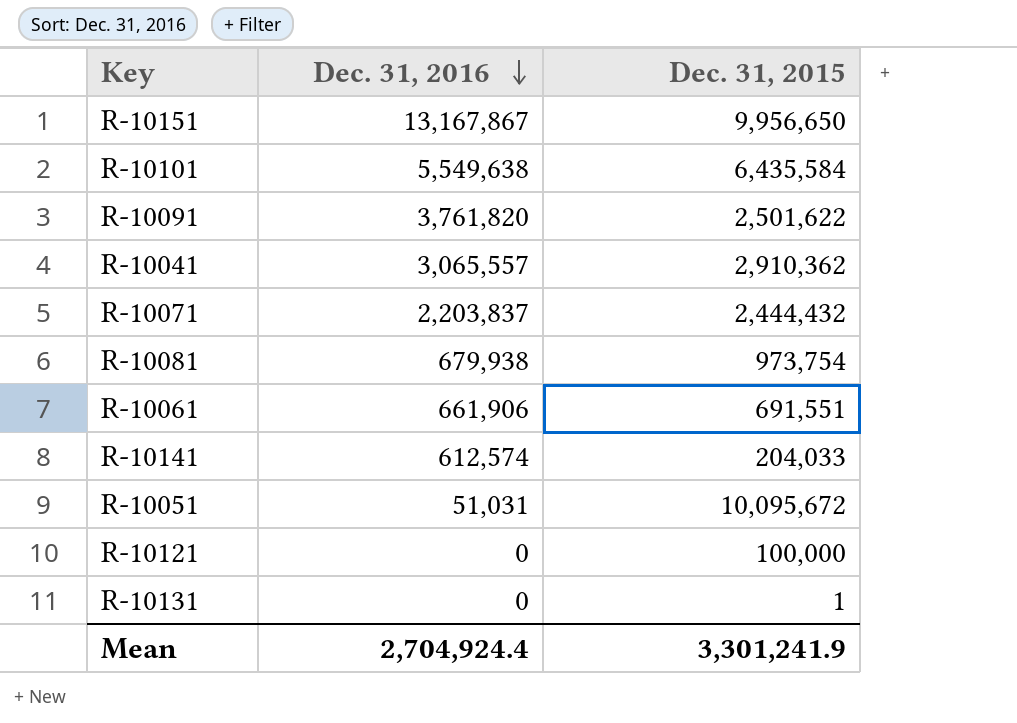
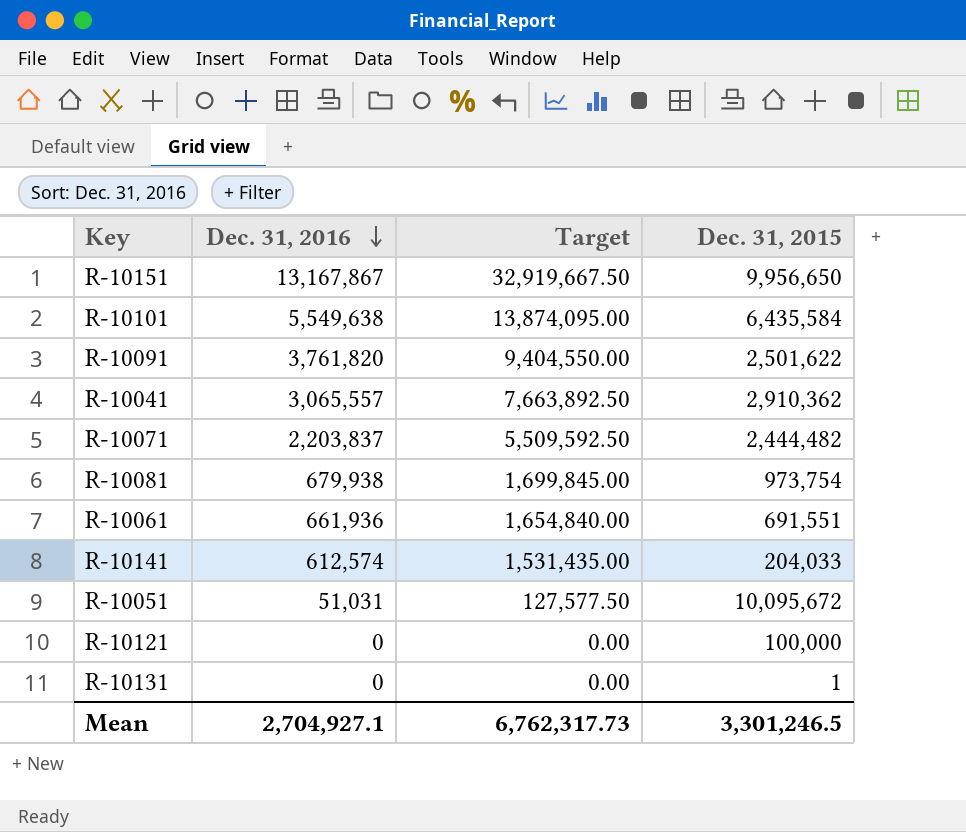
column Target | formula: none -> [Dec. 31, 2016] * 2.5
R-10071 | Dec. 31, 2015: 2,444,432 -> 2,444,482
R-10061 | Dec. 31, 2016: 661,906 -> 661,936
Mean | Dec. 31, 2016: 2,704,924.4 -> 2,704,927.1
Mean | Dec. 31, 2015: 3,301,241.9 -> 3,301,246.5

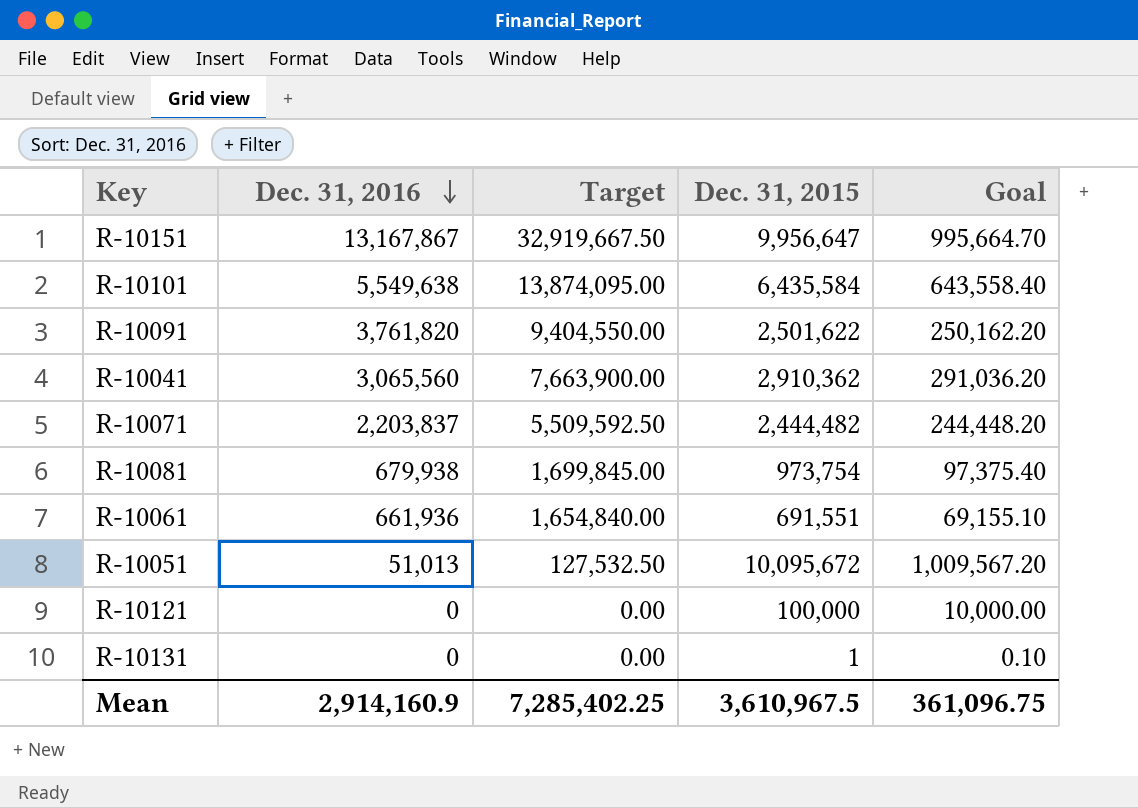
column Goal | formula: none -> [Dec. 31, 2015] * 0.1
row R-10141: 612,574 | 1,531,435.00 | 204,033 -> none
R-10151 | Dec. 31, 2015: 9,956,650 -> 9,956,647
R-10041 | Dec. 31, 2016: 3,065,557 -> 3,065,560
R-10041 | Target: 7,663,892.50 -> 7,663,900.00
R-10051 | Dec. 31, 2016: 51,031 -> 51,013
R-10051 | Target: 127,577.50 -> 127,532.50
Mean | Dec. 31, 2016: 2,704,927.1 -> 2,914,160.9
Mean | Target: 6,762,317.73 -> 7,285,402.25
Mean | Dec. 31, 2015: 3,301,246.5 -> 3,610,967.5

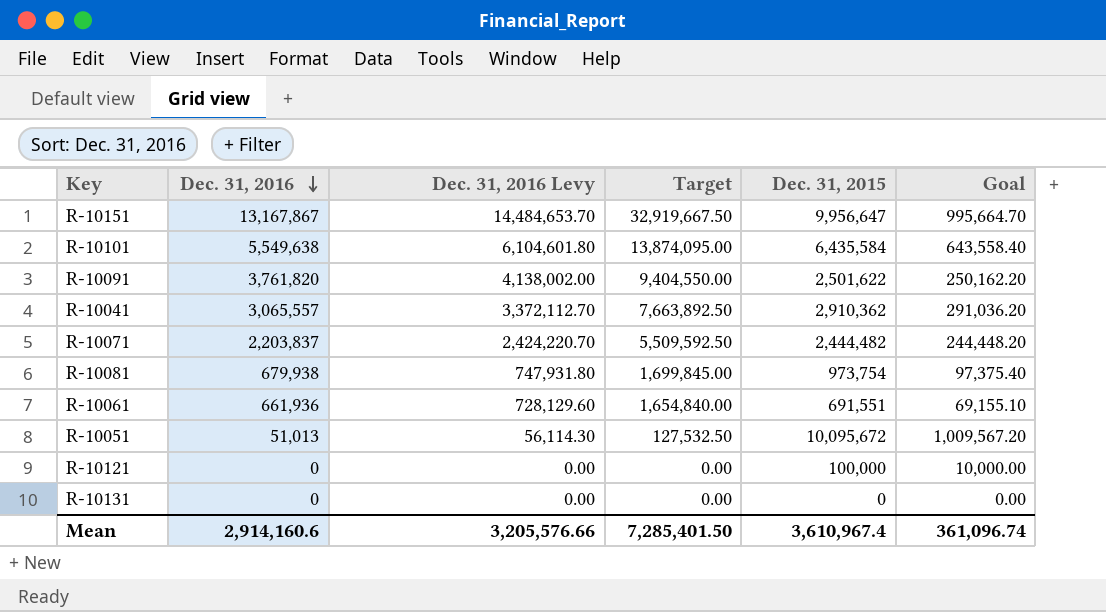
column Dec. 31, 2016 Levy | formula: none -> [Dec. 31, 2016] * 1.1
R-10041 | Dec. 31, 2016: 3,065,560 -> 3,065,557
R-10041 | Target: 7,663,900.00 -> 7,663,892.50
R-10131 | Dec. 31, 2015: 1 -> 0
R-10131 | Goal: 0.10 -> 0.00
Mean | Dec. 31, 2016: 2,914,160.9 -> 2,914,160.6
Mean | Target: 7,285,402.25 -> 7,285,401.50
Mean | Dec. 31, 2015: 3,610,967.5 -> 3,610,967.4
Mean | Goal: 361,096.75 -> 361,096.74

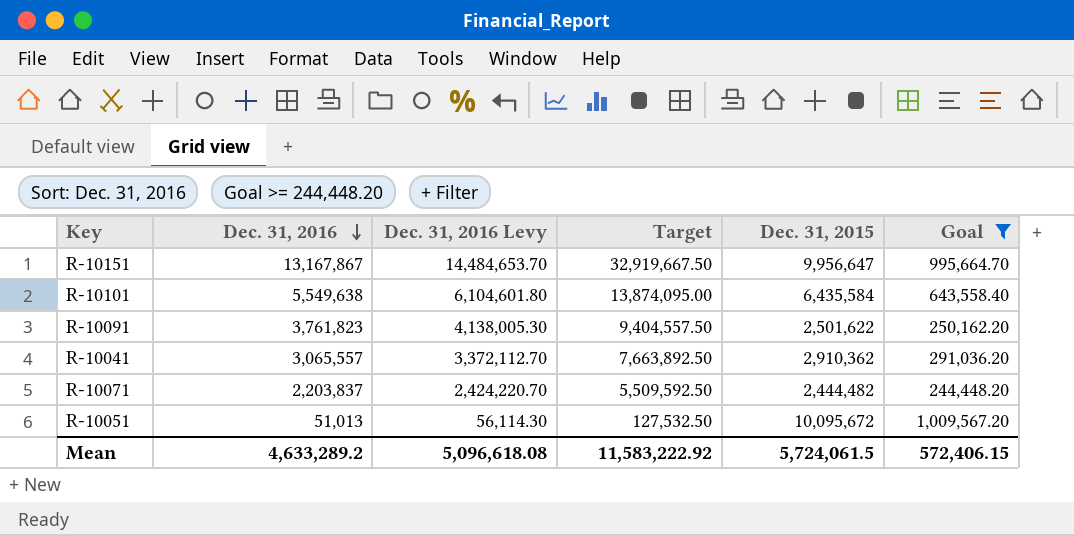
filter: none -> Goal >= 244,448.20
R-10091 | Dec. 31, 2016: 3,761,820 -> 3,761,823
R-10091 | Dec. 31, 2016 Levy: 4,138,002.00 -> 4,138,005.30
R-10091 | Target: 9,404,550.00 -> 9,404,557.50
Mean | Dec. 31, 2016: 2,914,160.6 -> 4,633,289.2
Mean | Dec. 31, 2016 Levy: 3,205,576.66 -> 5,096,618.08
Mean | Target: 7,285,401.50 -> 11,583,222.92
Mean | Dec. 31, 2015: 3,610,967.4 -> 5,724,061.5
Mean | Goal: 361,096.74 -> 572,406.15

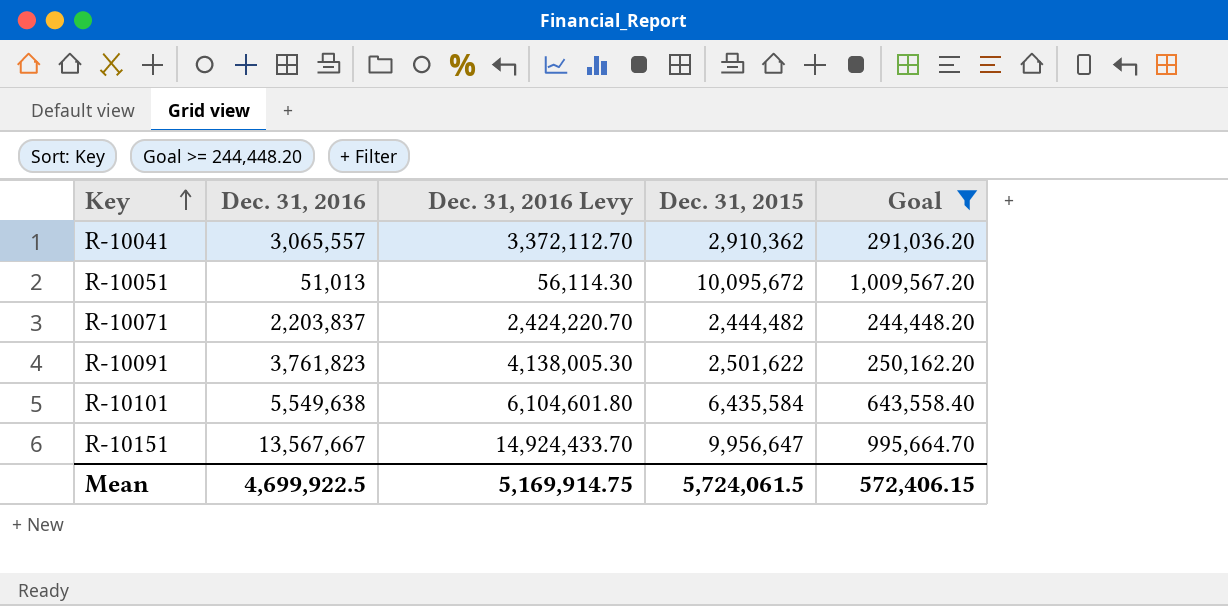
row order: Dec. 31, 2016 descending -> Key ascending
column Target | formula: [Dec. 31, 2016] * 2.5 -> none
R-10151 | Dec. 31, 2016: 13,167,867 -> 13,567,667
R-10151 | Dec. 31, 2016 Levy: 14,484,653.70 -> 14,924,433.70
Mean | Dec. 31, 2016: 4,633,289.2 -> 4,699,922.5
Mean | Dec. 31, 2016 Levy: 5,096,618.08 -> 5,169,914.75

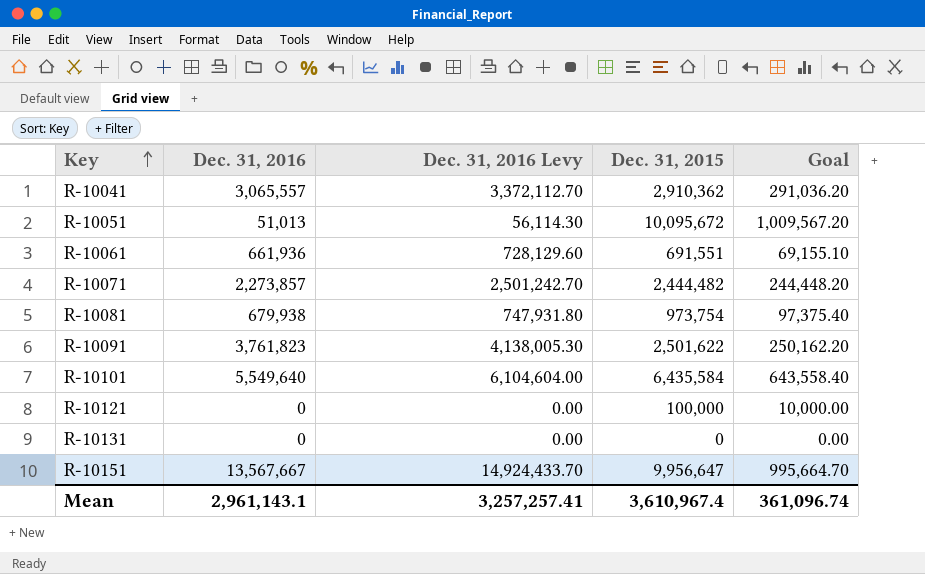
filter: Goal >= 244,448.20 -> none
R-10071 | Dec. 31, 2016: 2,203,837 -> 2,273,857
R-10071 | Dec. 31, 2016 Levy: 2,424,220.70 -> 2,501,242.70
R-10101 | Dec. 31, 2016: 5,549,638 -> 5,549,640
R-10101 | Dec. 31, 2016 Levy: 6,104,601.80 -> 6,104,604.00
Mean | Dec. 31, 2016: 4,699,922.5 -> 2,961,143.1
Mean | Dec. 31, 2016 Levy: 5,169,914.75 -> 3,257,257.41
Mean | Dec. 31, 2015: 5,724,061.5 -> 3,610,967.4
Mean | Goal: 572,406.15 -> 361,096.74

